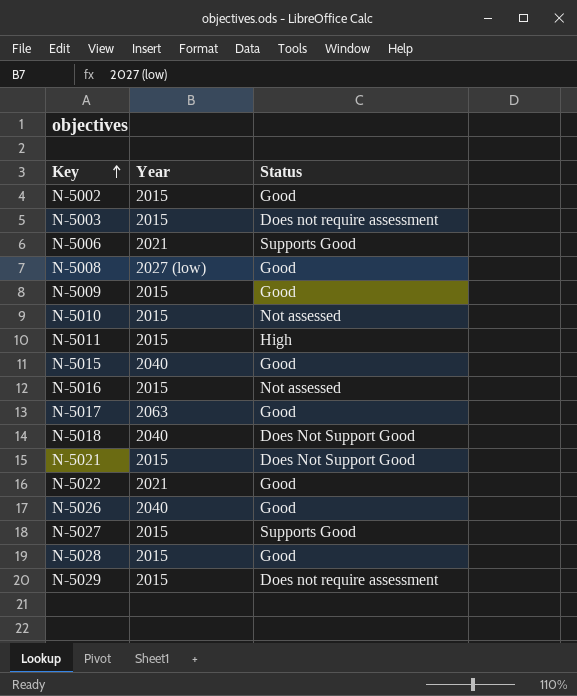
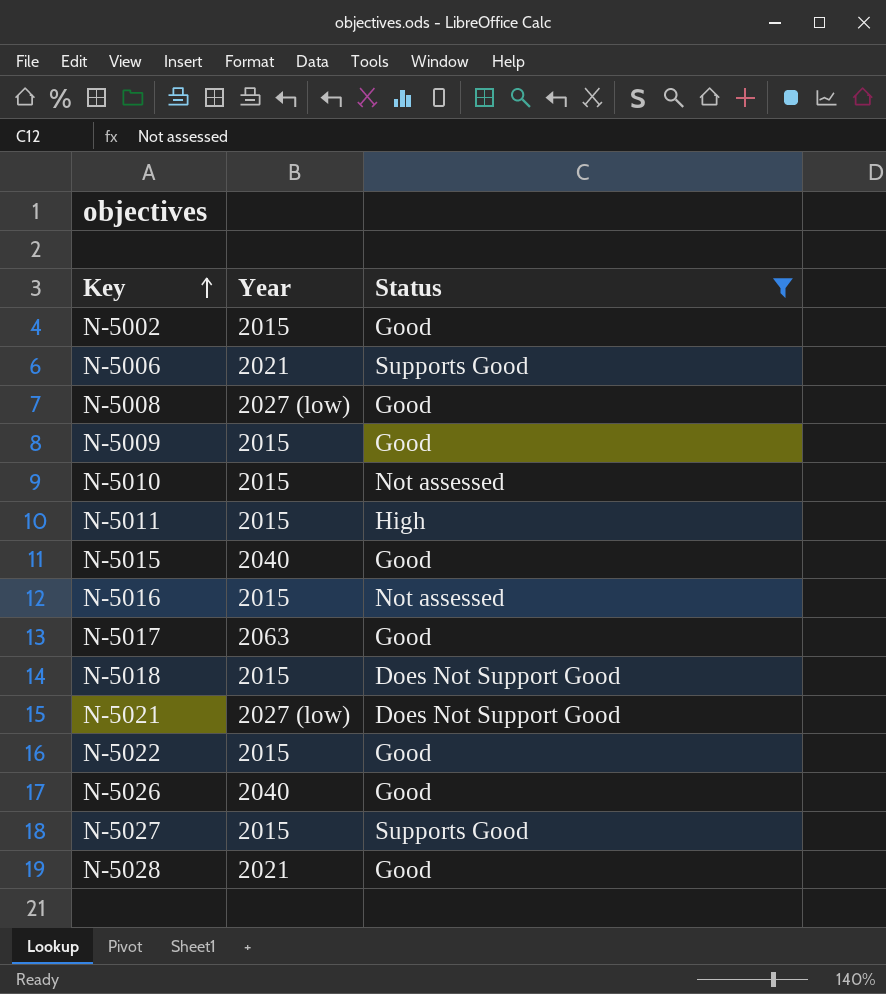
filter: none -> Status != Does not require assessment
N-5018 | Year: 2040 -> 2015
N-5021 | Year: 2015 -> 2027 (low)
N-5022 | Year: 2021 -> 2015
N-5028 | Year: 2015 -> 2021

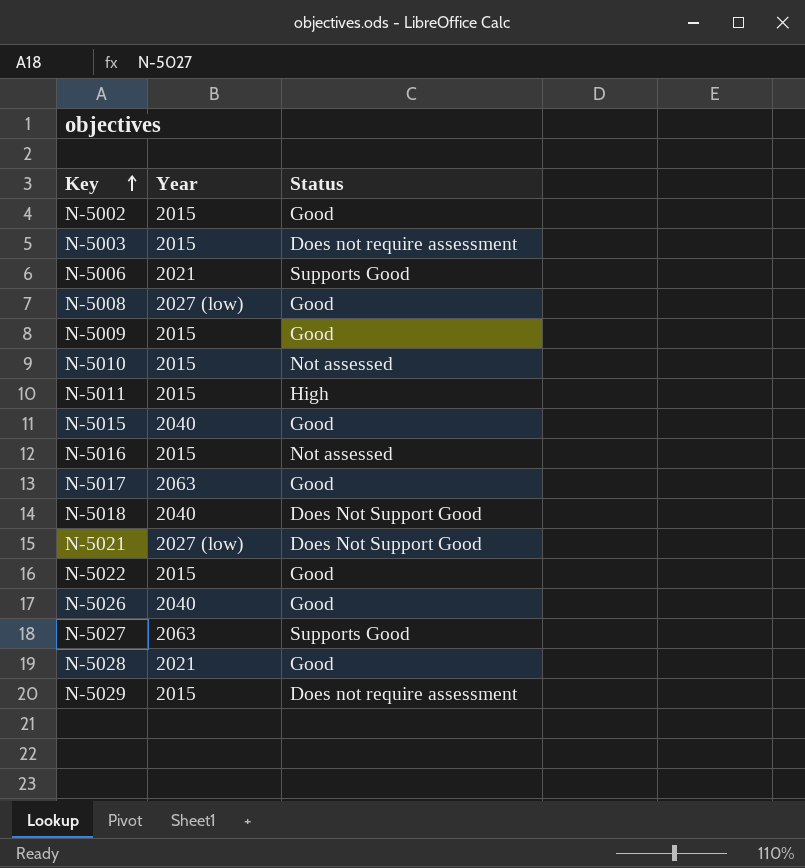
filter: Status != Does not require assessment -> none
N-5018 | Year: 2015 -> 2040
N-5027 | Year: 2015 -> 2063

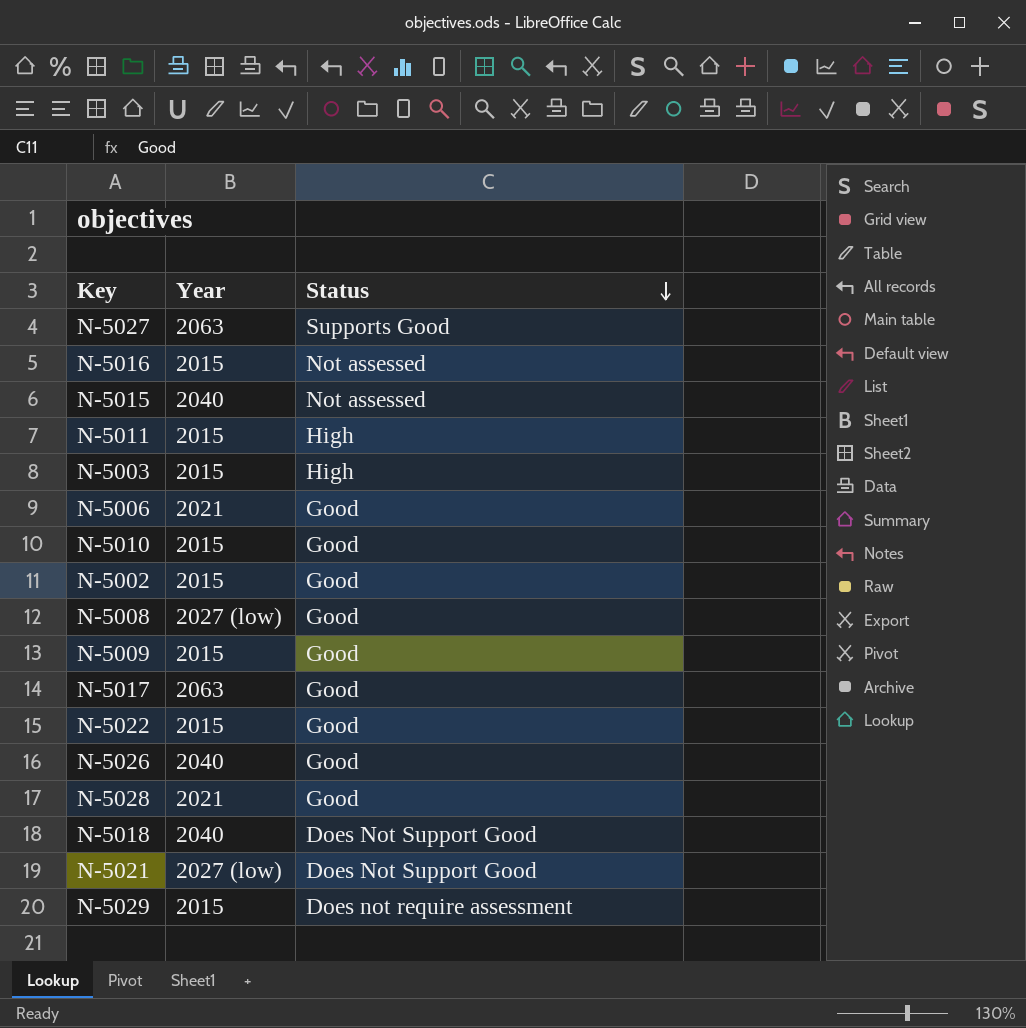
row order: Key ascending -> Status descending
N-5015 | Status: Good -> Not assessed
N-5003 | Status: Does not require assessment -> High
N-5006 | Status: Supports Good -> Good
N-5010 | Status: Not assessed -> Good

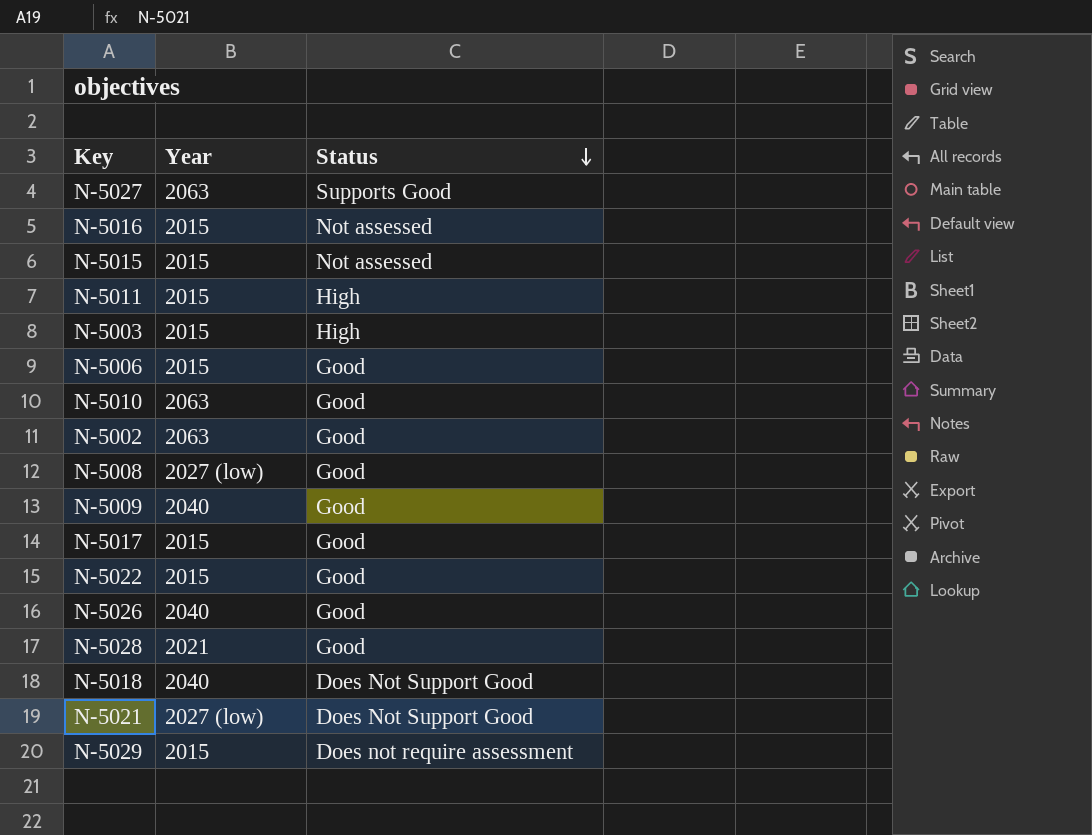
N-5015 | Year: 2040 -> 2015
N-5006 | Year: 2021 -> 2015
N-5010 | Year: 2015 -> 2063
N-5002 | Year: 2015 -> 2063
N-5009 | Year: 2015 -> 2040
N-5017 | Year: 2063 -> 2015

